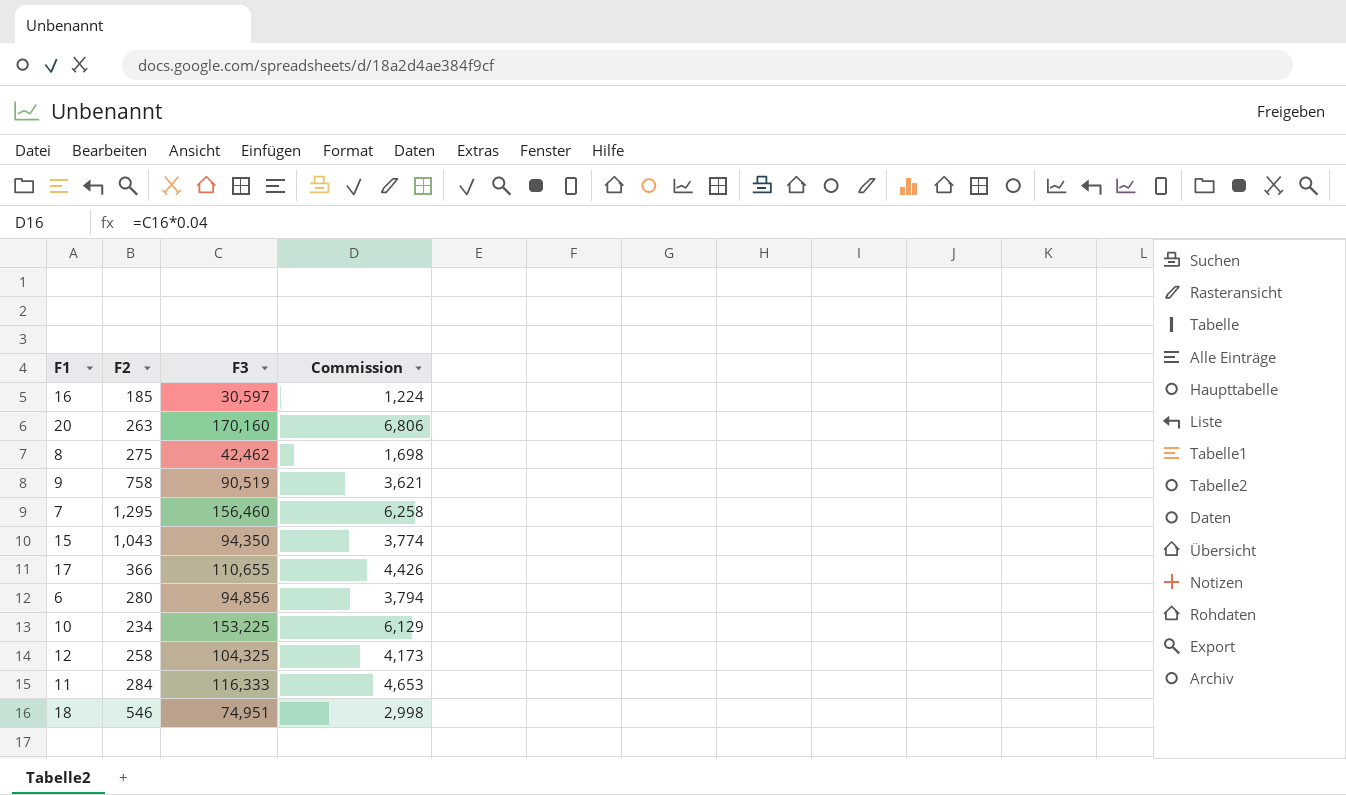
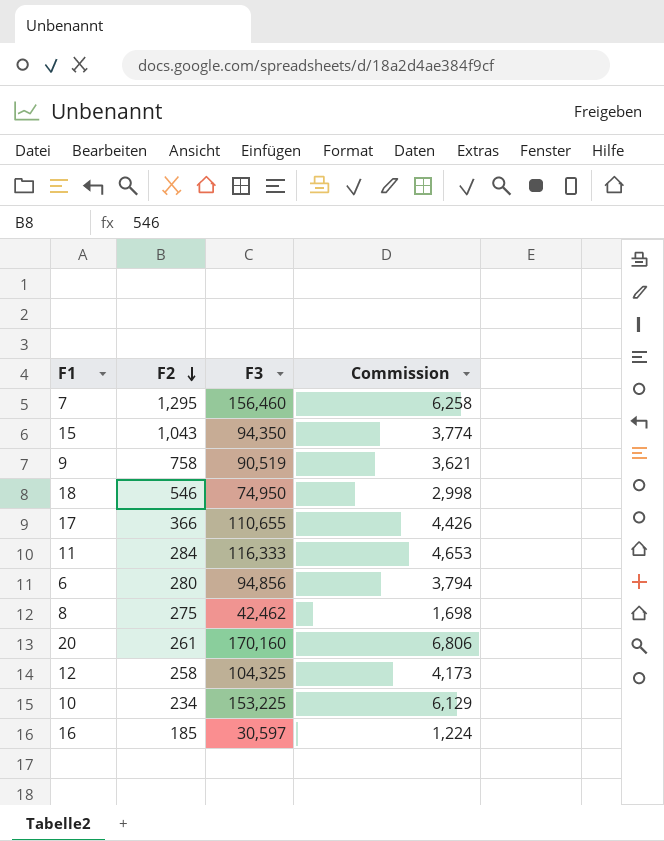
row order: none -> F2 descending
18 | F3: 74,951 -> 74,950
20 | F2: 263 -> 261

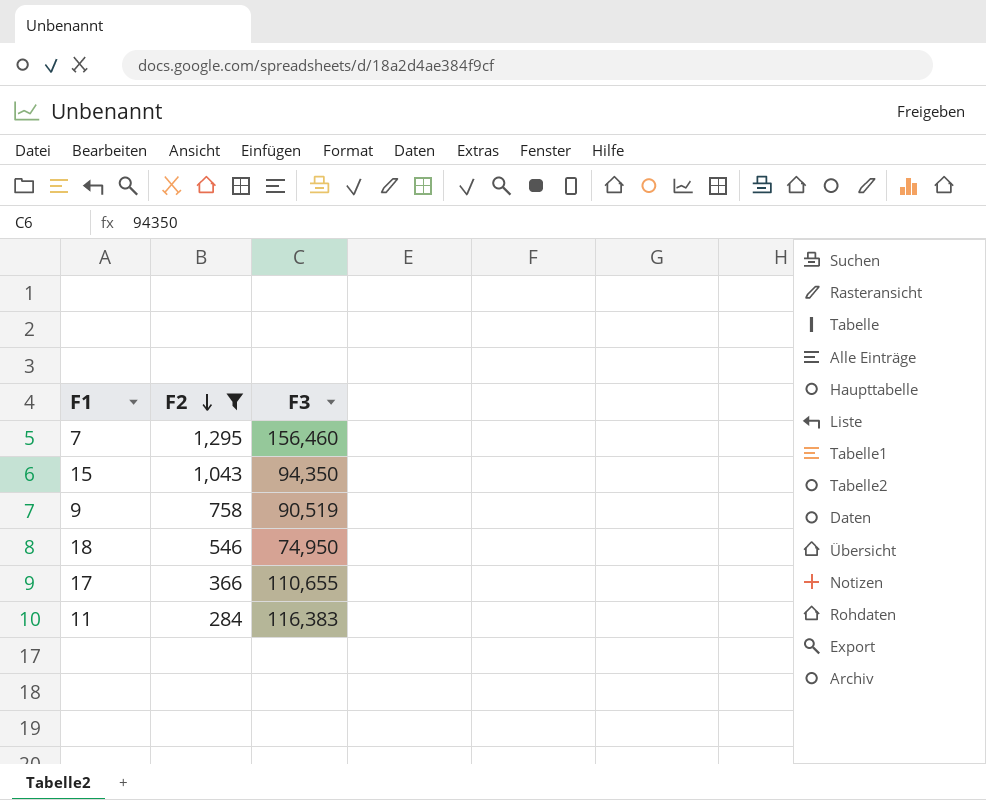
filter: none -> F2 >= 284
column Commission | formula: [F3] * 0.04 -> none
11 | F3: 116,333 -> 116,383

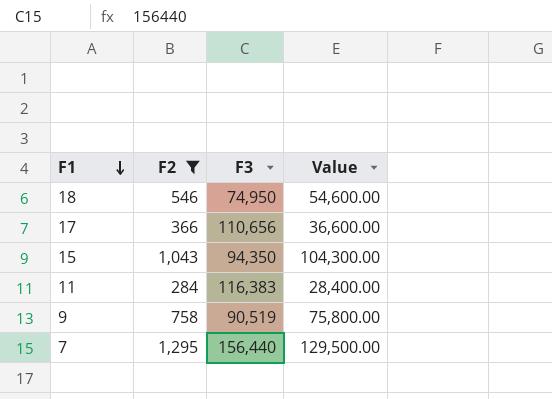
row order: F2 descending -> F1 descending
column Value | formula: none -> [F2] * 100
17 | F3: 110,655 -> 110,656
7 | F3: 156,460 -> 156,440

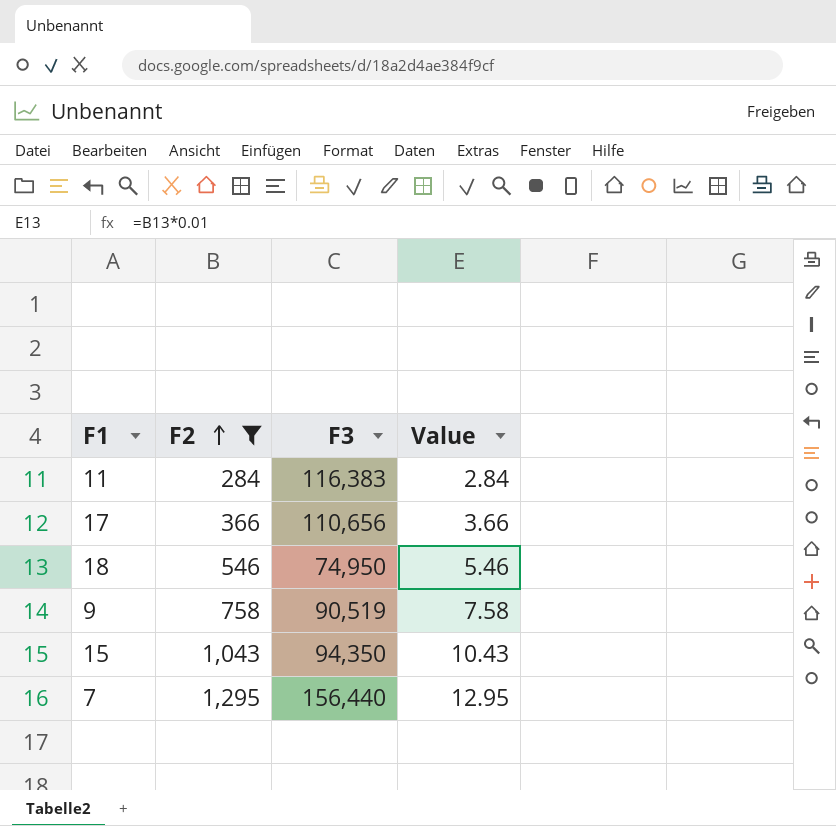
row order: F1 descending -> F2 ascending
column Value | formula: [F2] * 100 -> [F2] * 0.01

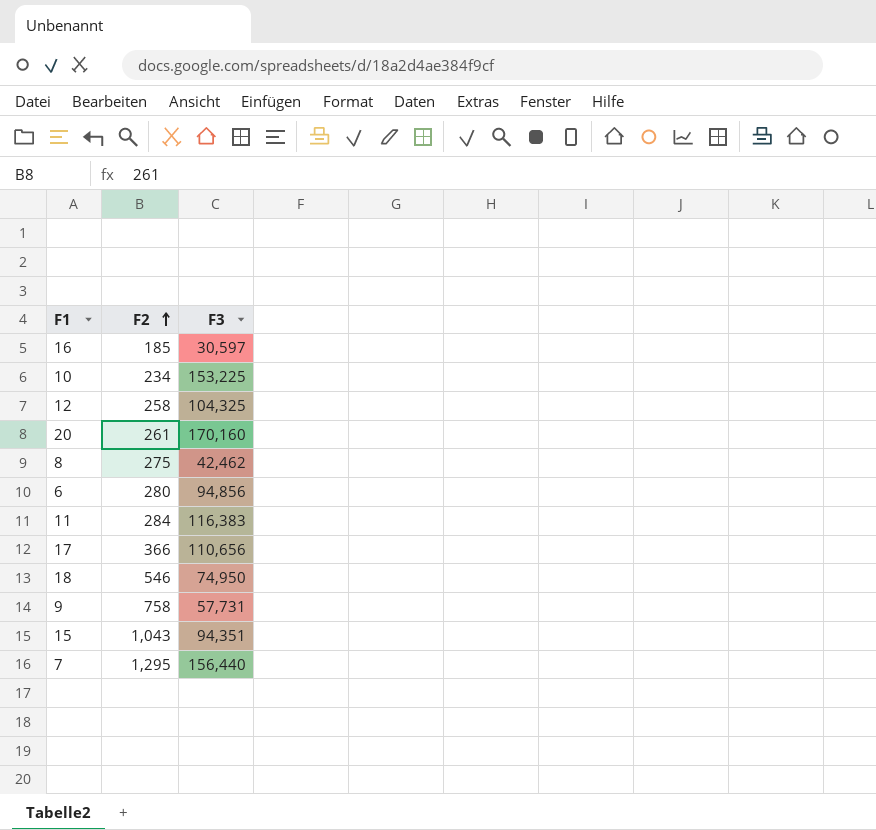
filter: F2 >= 284 -> none
column Value | formula: [F2] * 0.01 -> none
9 | F3: 90,519 -> 57,731
15 | F3: 94,350 -> 94,351

